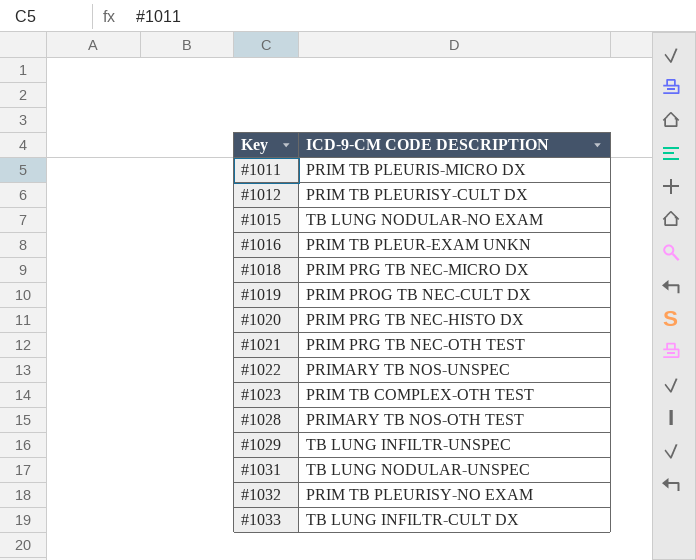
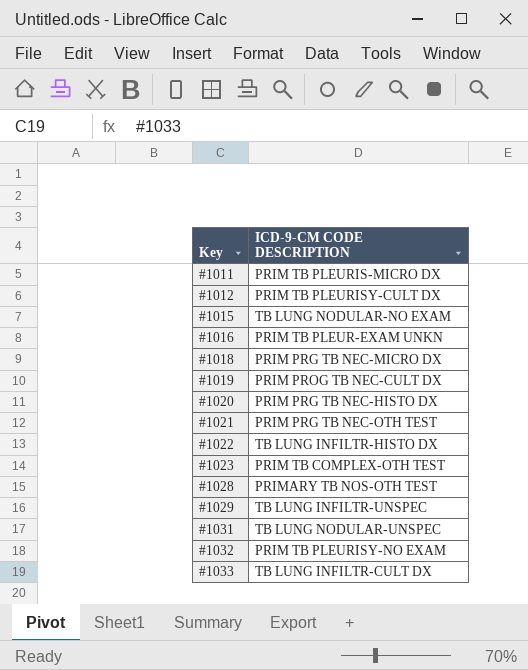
#1022 | ICD-9-CM CODE DESCRIPTION: PRIMARY TB NOS-UNSPEC -> TB LUNG INFILTR-HISTO DX

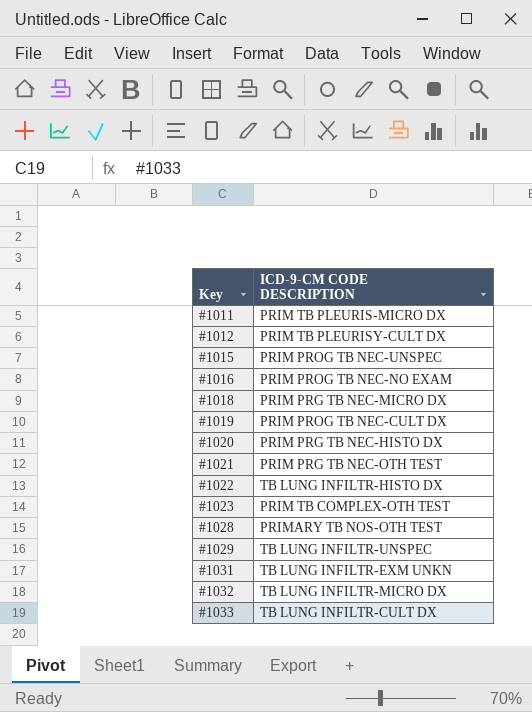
#1015 | ICD-9-CM CODE DESCRIPTION: TB LUNG NODULAR-NO EXAM -> PRIM PROG TB NEC-UNSPEC
#1016 | ICD-9-CM CODE DESCRIPTION: PRIM TB PLEUR-EXAM UNKN -> PRIM PROG TB NEC-NO EXAM
#1031 | ICD-9-CM CODE DESCRIPTION: TB LUNG NODULAR-UNSPEC -> TB LUNG INFILTR-EXM UNKN
#1032 | ICD-9-CM CODE DESCRIPTION: PRIM TB PLEURISY-NO EXAM -> TB LUNG INFILTR-MICRO DX

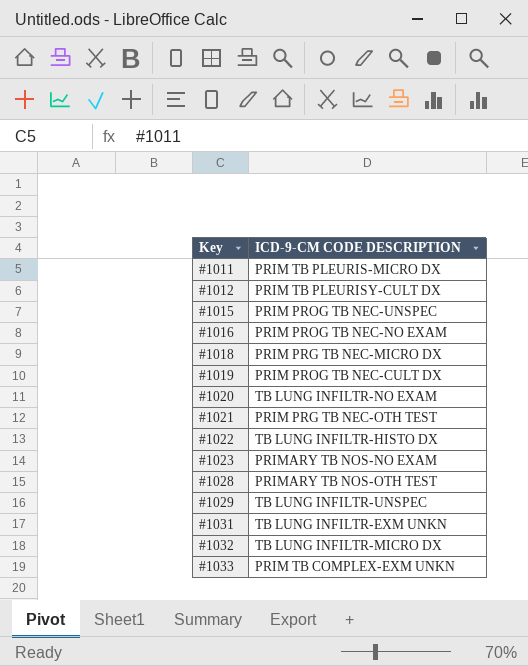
#1020 | ICD-9-CM CODE DESCRIPTION: PRIM PRG TB NEC-HISTO DX -> TB LUNG INFILTR-NO EXAM
#1023 | ICD-9-CM CODE DESCRIPTION: PRIM TB COMPLEX-OTH TEST -> PRIMARY TB NOS-NO EXAM
#1033 | ICD-9-CM CODE DESCRIPTION: TB LUNG INFILTR-CULT DX -> PRIM TB COMPLEX-EXM UNKN

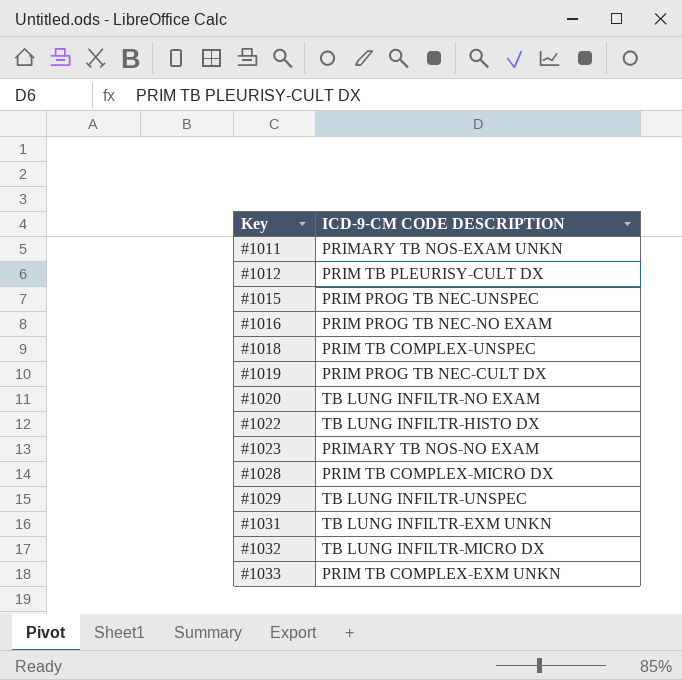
row #1021: PRIM PRG TB NEC-OTH TEST -> none
#1011 | ICD-9-CM CODE DESCRIPTION: PRIM TB PLEURIS-MICRO DX -> PRIMARY TB NOS-EXAM UNKN
#1018 | ICD-9-CM CODE DESCRIPTION: PRIM PRG TB NEC-MICRO DX -> PRIM TB COMPLEX-UNSPEC
#1028 | ICD-9-CM CODE DESCRIPTION: PRIMARY TB NOS-OTH TEST -> PRIM TB COMPLEX-MICRO DX

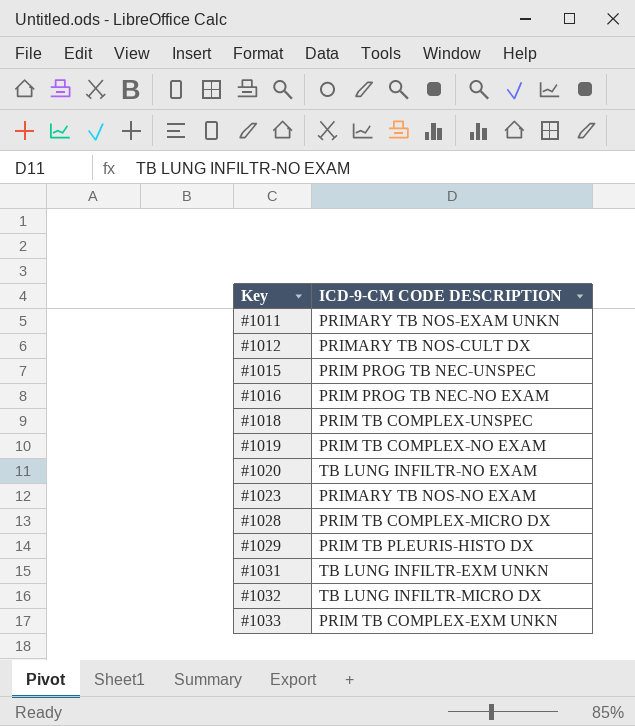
row #1022: TB LUNG INFILTR-HISTO DX -> none
#1012 | ICD-9-CM CODE DESCRIPTION: PRIM TB PLEURISY-CULT DX -> PRIMARY TB NOS-CULT DX
#1019 | ICD-9-CM CODE DESCRIPTION: PRIM PROG TB NEC-CULT DX -> PRIM TB COMPLEX-NO EXAM
#1029 | ICD-9-CM CODE DESCRIPTION: TB LUNG INFILTR-UNSPEC -> PRIM TB PLEURIS-HISTO DX

